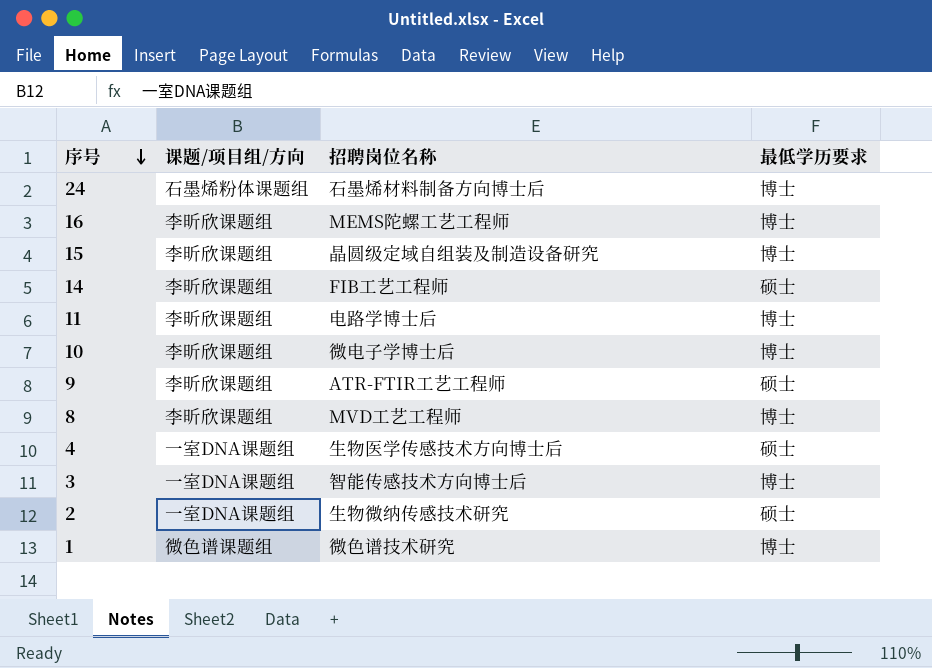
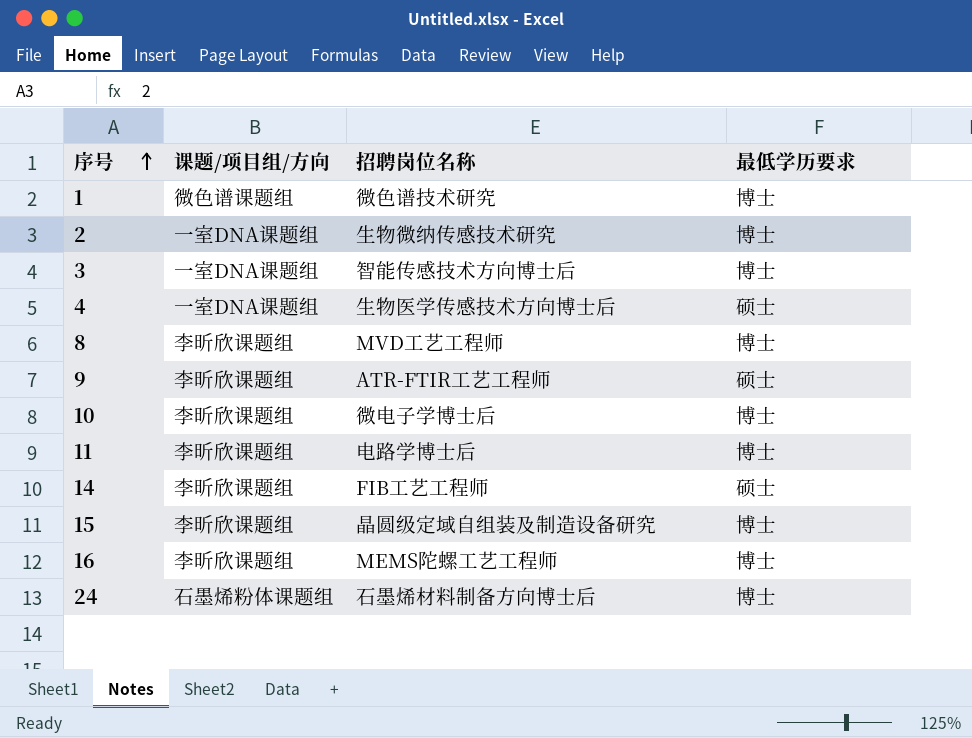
row order: 序号 descending -> 序号 ascending
2 | 最低学历要求: 硕士 -> 博士

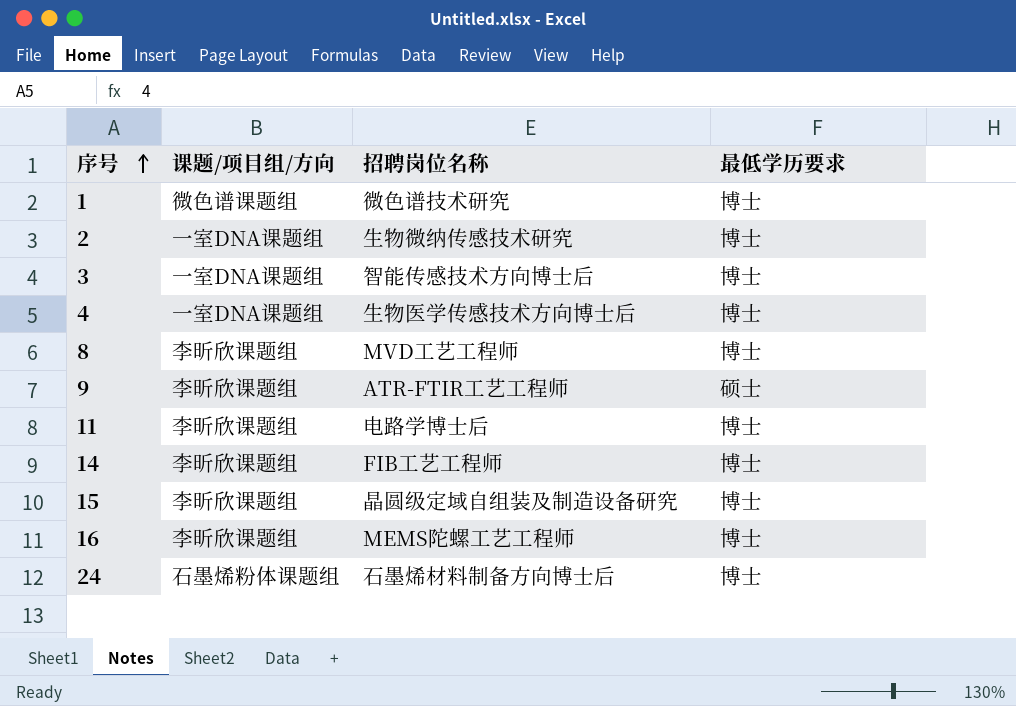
row 10: 李昕欣课题组 | 微电子学博士后 | 博士 -> none
4 | 最低学历要求: 硕士 -> 博士
14 | 最低学历要求: 硕士 -> 博士

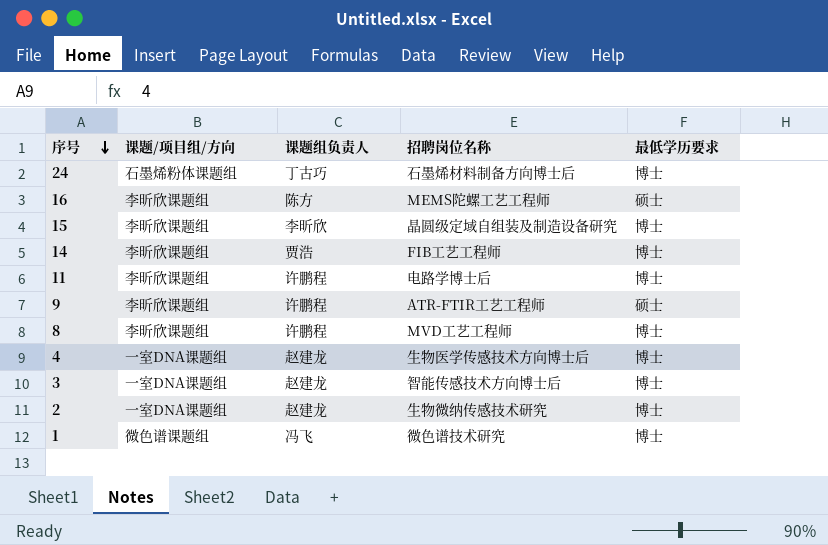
row order: 序号 ascending -> 序号 descending
column 课题组负责人 | position: none -> 3
16 | 最低学历要求: 博士 -> 硕士

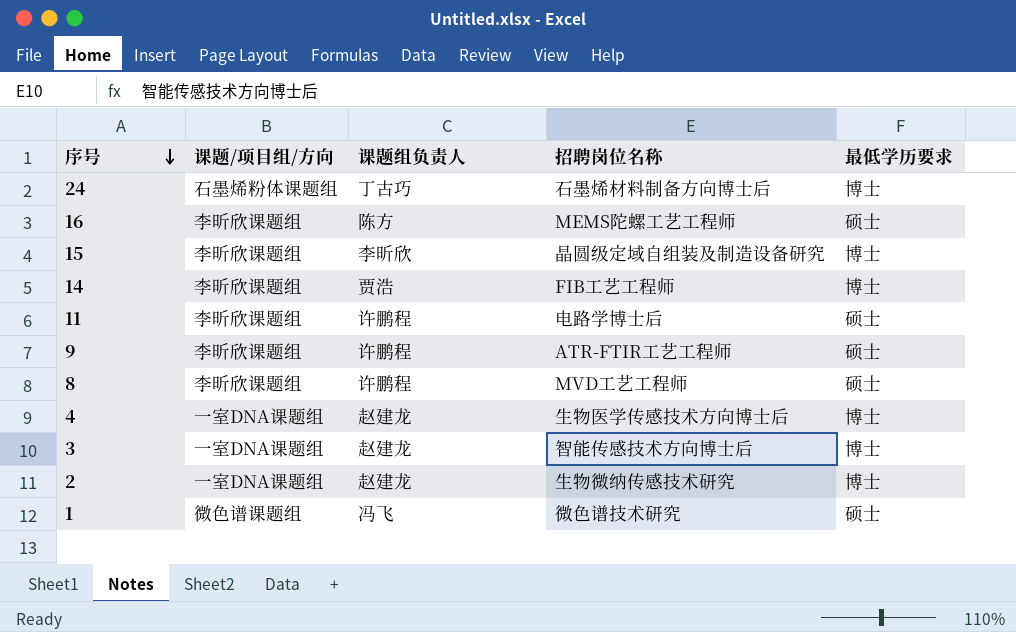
11 | 最低学历要求: 博士 -> 硕士
8 | 最低学历要求: 博士 -> 硕士
1 | 最低学历要求: 博士 -> 硕士

